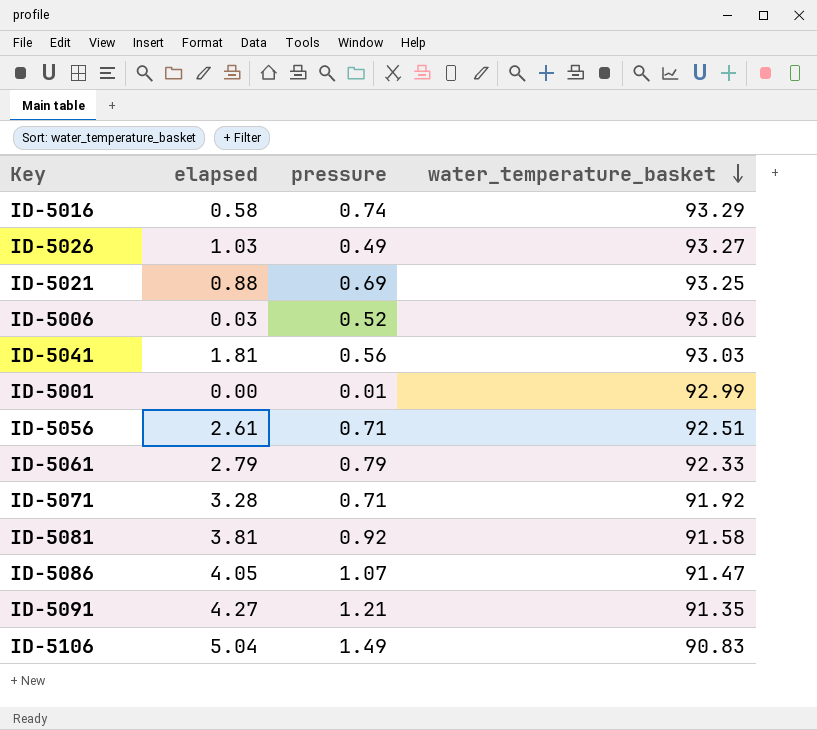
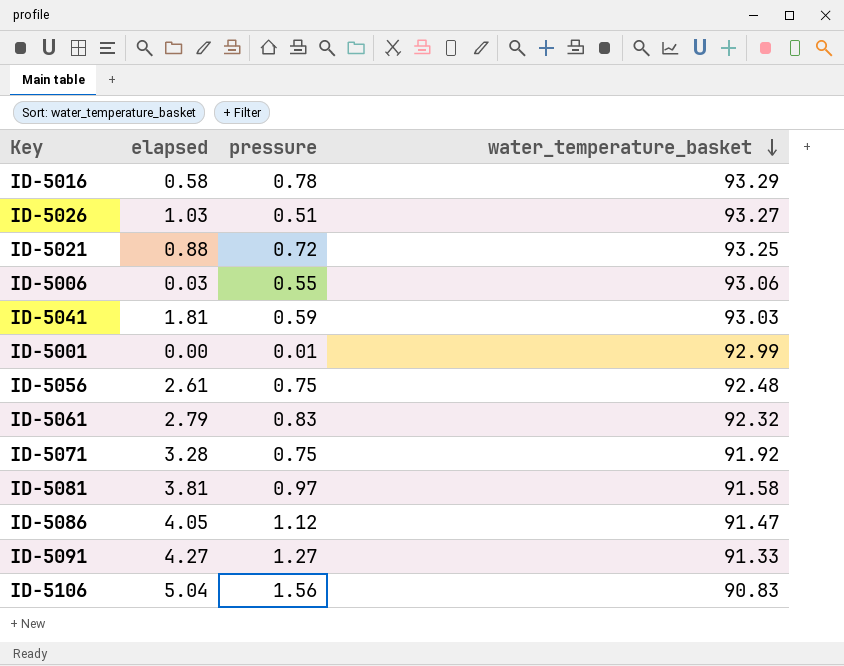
ID-5016 | pressure: 0.74 -> 0.78
ID-5026 | pressure: 0.49 -> 0.51
ID-5021 | pressure: 0.69 -> 0.72
ID-5006 | pressure: 0.52 -> 0.55
ID-5041 | pressure: 0.56 -> 0.59
ID-5056 | pressure: 0.71 -> 0.75
ID-5056 | water_temperature_basket: 92.51 -> 92.48
ID-5061 | pressure: 0.79 -> 0.83
ID-5061 | water_temperature_basket: 92.33 -> 92.32
ID-5071 | pressure: 0.71 -> 0.75
ID-5081 | pressure: 0.92 -> 0.97
ID-5086 | pressure: 1.07 -> 1.12
ID-5091 | pressure: 1.21 -> 1.27
ID-5091 | water_temperature_basket: 91.35 -> 91.33
ID-5106 | pressure: 1.49 -> 1.56

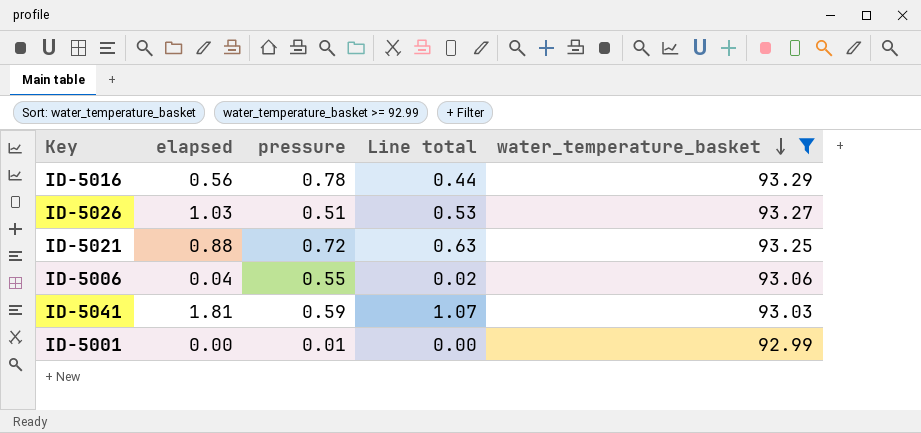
filter: none -> water_temperature_basket >= 92.99
column Line total | formula: none -> [elapsed] * [pressure]
ID-5016 | elapsed: 0.58 -> 0.56
ID-5006 | elapsed: 0.03 -> 0.04

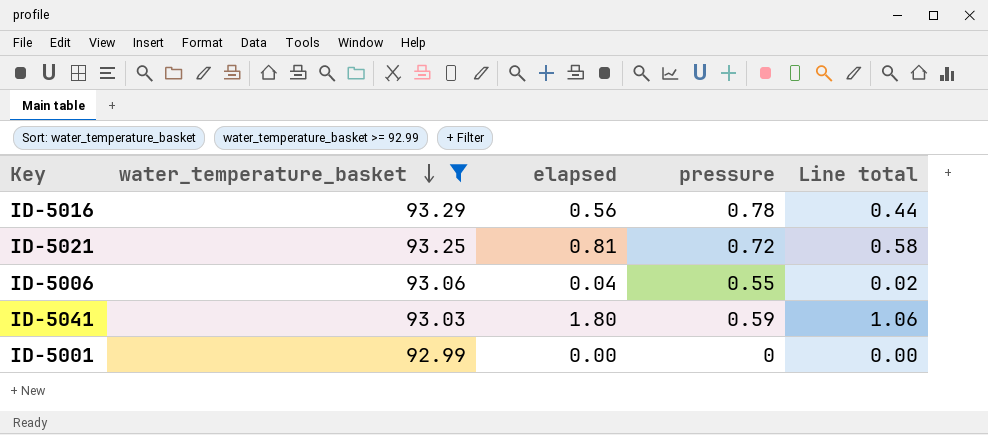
column water_temperature_basket | position: 5 -> 2
row ID-5026: 1.03 | 0.51 | 0.53 | 93.27 -> none
ID-5021 | elapsed: 0.88 -> 0.81
ID-5021 | Line total: 0.63 -> 0.58
ID-5041 | elapsed: 1.81 -> 1.80
ID-5041 | Line total: 1.07 -> 1.06
ID-5001 | pressure: 0.01 -> 0

